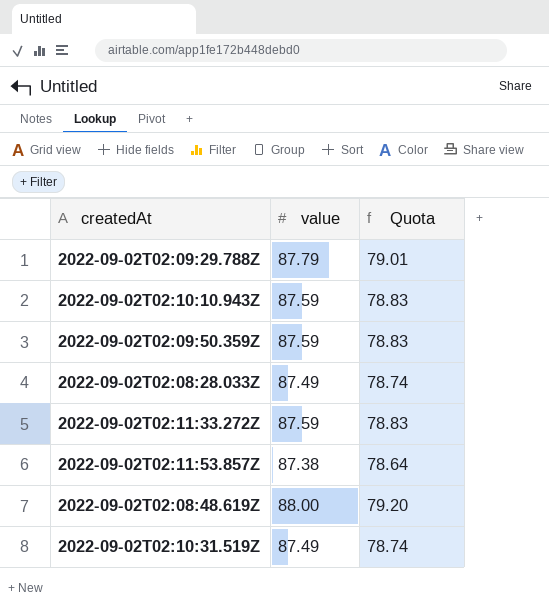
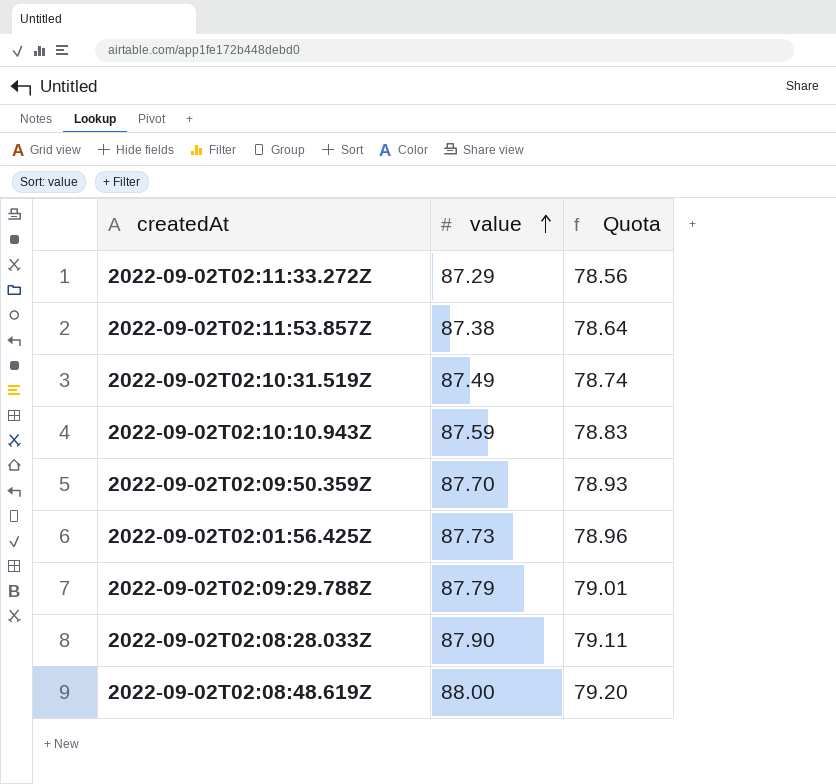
row order: none -> value ascending
2022-09-02T02:11:33.272Z | value: 87.59 -> 87.29
2022-09-02T02:11:33.272Z | Quota: 78.83 -> 78.56
2022-09-02T02:09:50.359Z | value: 87.59 -> 87.70
2022-09-02T02:09:50.359Z | Quota: 78.83 -> 78.93
row 2022-09-02T02:01:56.425Z: none -> 87.73 | 78.96
2022-09-02T02:08:28.033Z | value: 87.49 -> 87.90
2022-09-02T02:08:28.033Z | Quota: 78.74 -> 79.11

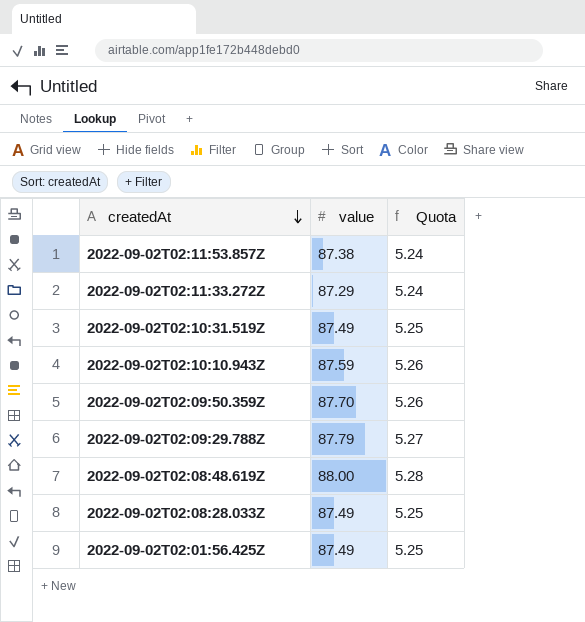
row order: value ascending -> createdAt descending
column Quota | formula: [value] * 0.9 -> [value] * 0.06
2022-09-02T02:08:28.033Z | value: 87.90 -> 87.49
2022-09-02T02:01:56.425Z | value: 87.73 -> 87.49

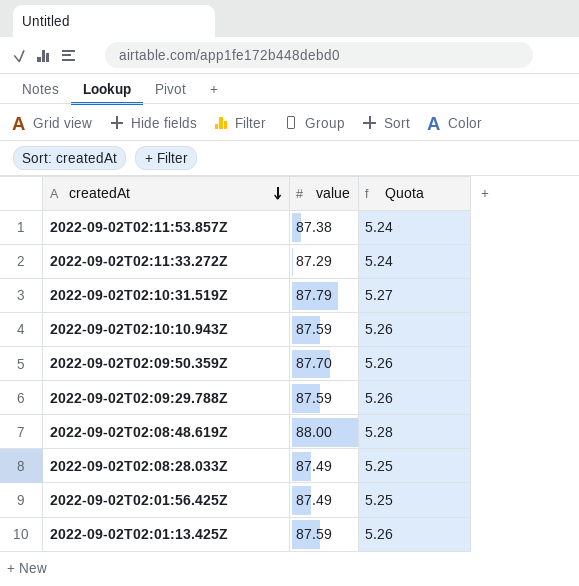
2022-09-02T02:10:31.519Z | value: 87.49 -> 87.79
2022-09-02T02:10:31.519Z | Quota: 5.25 -> 5.27
2022-09-02T02:09:29.788Z | value: 87.79 -> 87.59
2022-09-02T02:09:29.788Z | Quota: 5.27 -> 5.26
row 2022-09-02T02:01:13.425Z: none -> 87.59 | 5.26

